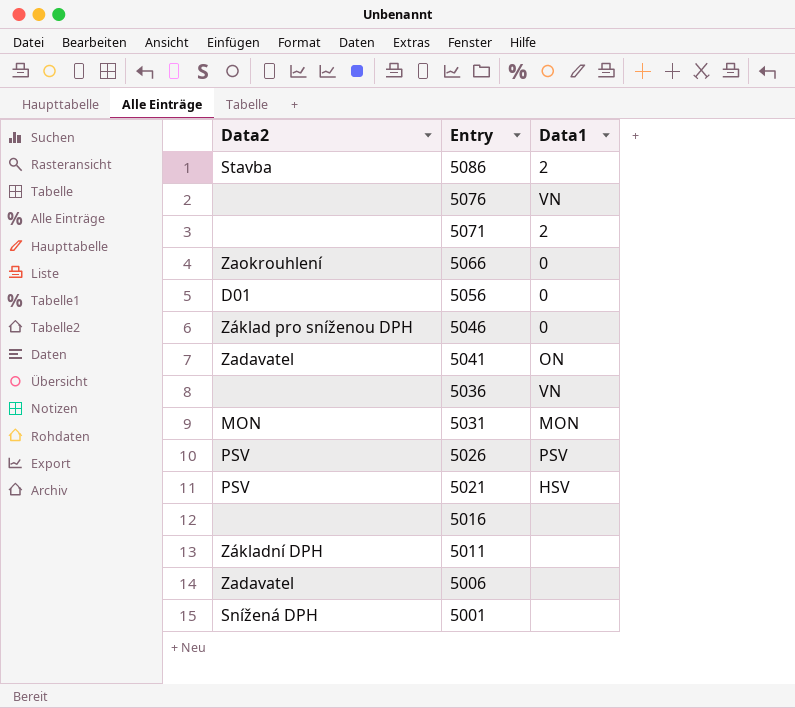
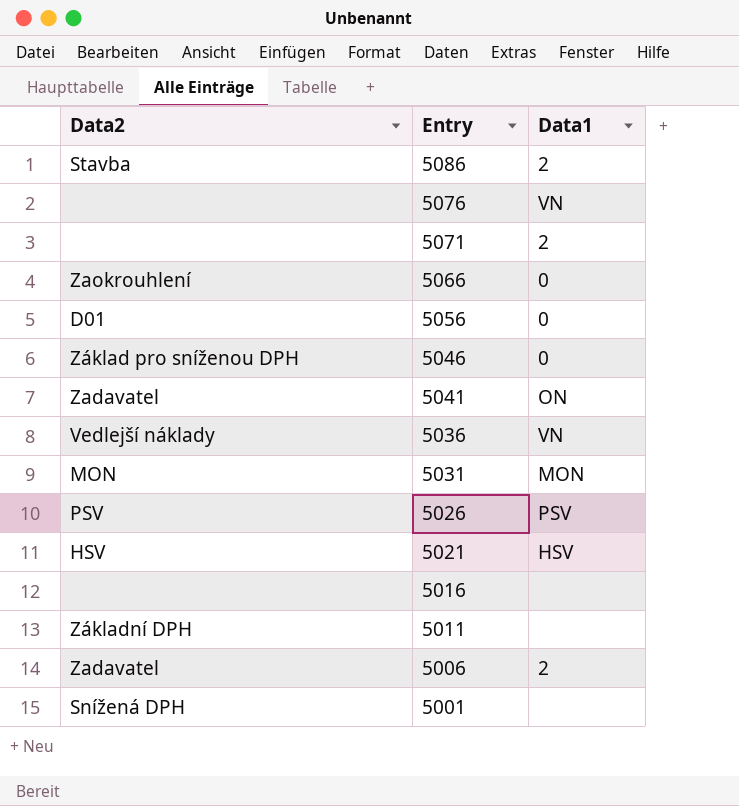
5036 | Data2: none -> Vedlejší náklady
5021 | Data2: PSV -> HSV
5006 | Data1: none -> 2

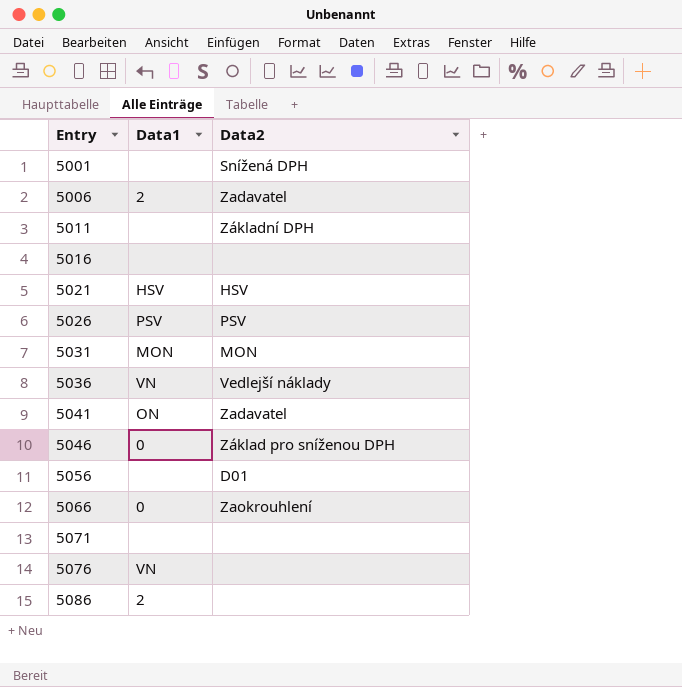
row order: Entry descending -> Entry ascending
column Data2 | position: 1 -> 3
5056 | Data1: 0 -> none
5071 | Data1: 2 -> none
5086 | Data2: Stavba -> none

